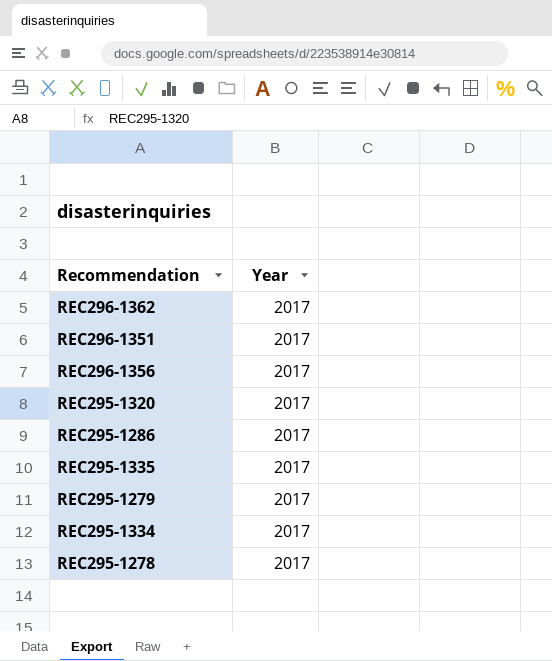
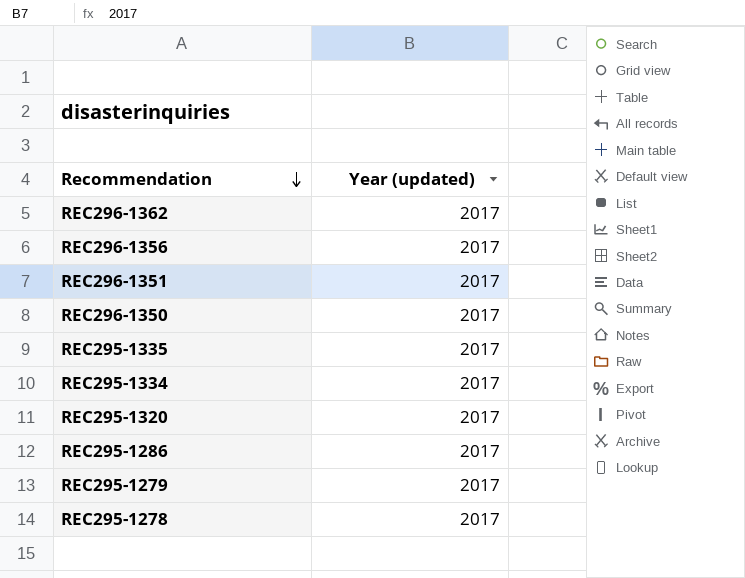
row order: none -> Recommendation descending
column name: Year -> Year (updated)
row REC296-1350: none -> 2017

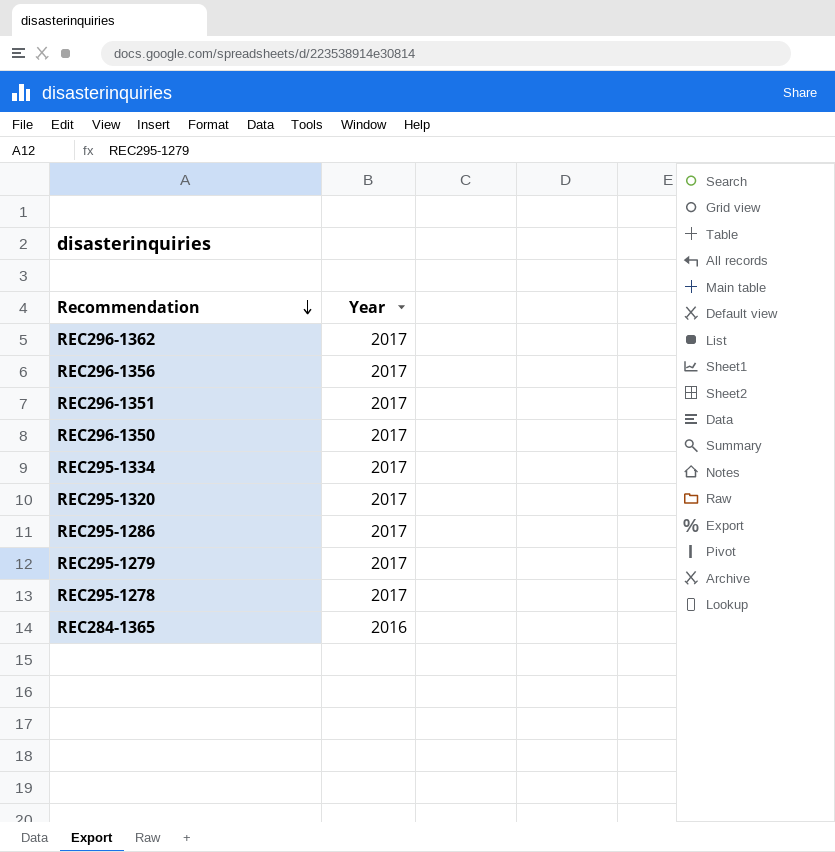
column name: Year (updated) -> Year
row REC295-1335: 2017 -> none
row REC284-1365: none -> 2016

